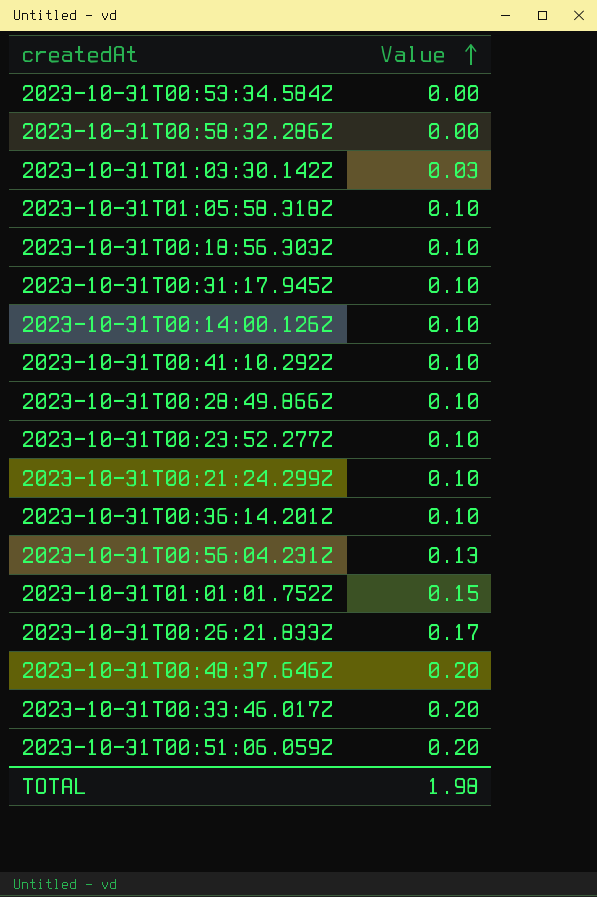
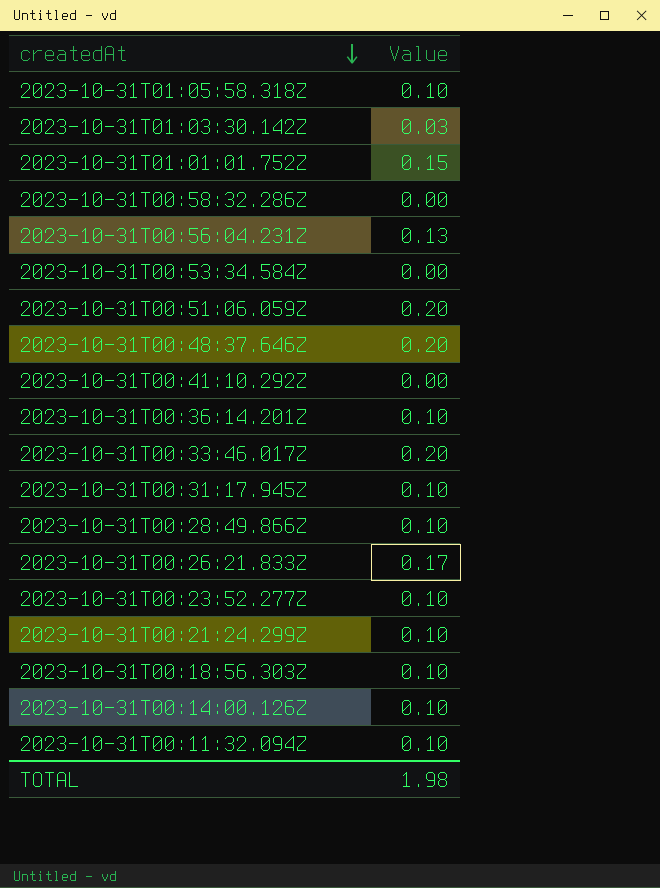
row order: Value ascending -> createdAt descending
2023-10-31T00:41:10.292Z | Value: 0.10 -> 0.00
row 2023-10-31T00:11:32.094Z: none -> 0.10

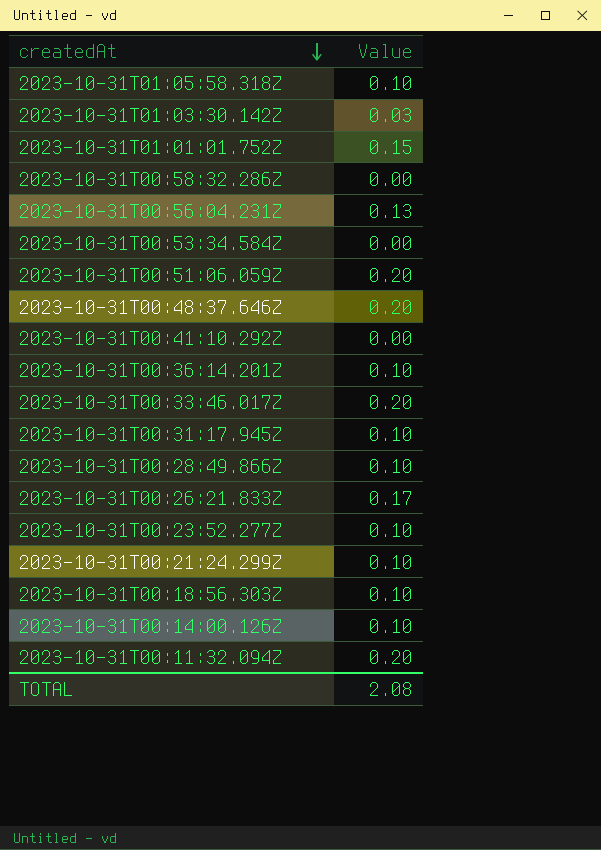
2023-10-31T00:11:32.094Z | Value: 0.10 -> 0.20
TOTAL | Value: 1.98 -> 2.08

